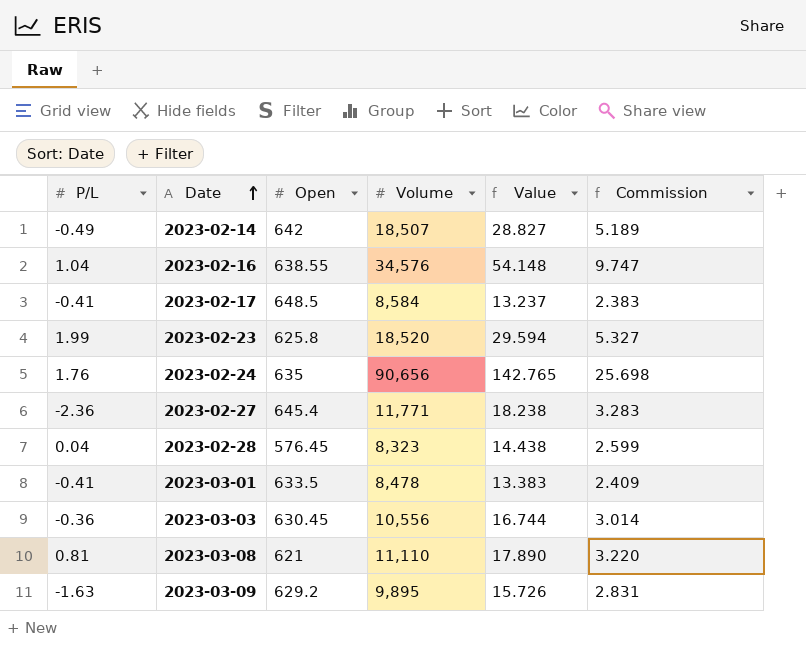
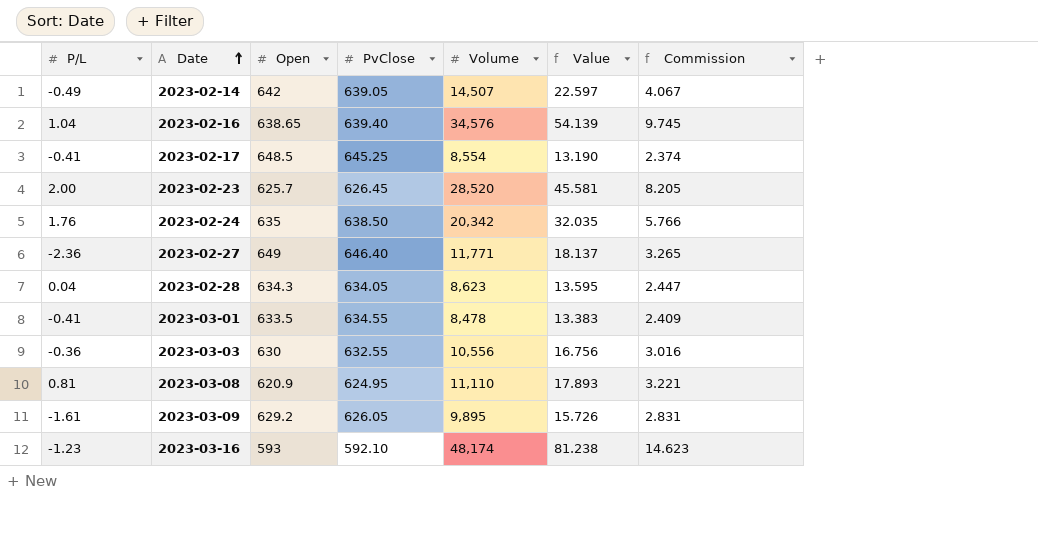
column PvClose | position: none -> 4
2023-02-14 | Volume: 18,507 -> 14,507
2023-02-14 | Value: 28.827 -> 22.597
2023-02-14 | Commission: 5.189 -> 4.067
2023-02-16 | Open: 638.55 -> 638.65
2023-02-16 | Value: 54.148 -> 54.139
2023-02-16 | Commission: 9.747 -> 9.745
2023-02-17 | Volume: 8,584 -> 8,554
2023-02-17 | Value: 13.237 -> 13.190
2023-02-17 | Commission: 2.383 -> 2.374
2023-02-23 | P/L: 1.99 -> 2.00
2023-02-23 | Open: 625.8 -> 625.7
2023-02-23 | Volume: 18,520 -> 28,520
2023-02-23 | Value: 29.594 -> 45.581
2023-02-23 | Commission: 5.327 -> 8.205
2023-02-24 | Volume: 90,656 -> 20,342
2023-02-24 | Value: 142.765 -> 32.035
2023-02-24 | Commission: 25.698 -> 5.766
2023-02-27 | Open: 645.4 -> 649
2023-02-27 | Value: 18.238 -> 18.137
2023-02-27 | Commission: 3.283 -> 3.265
2023-02-28 | Open: 576.45 -> 634.3
2023-02-28 | Volume: 8,323 -> 8,623
2023-02-28 | Value: 14.438 -> 13.595
2023-02-28 | Commission: 2.599 -> 2.447
2023-03-03 | Open: 630.45 -> 630
2023-03-03 | Value: 16.744 -> 16.756
2023-03-03 | Commission: 3.014 -> 3.016
2023-03-08 | Open: 621 -> 620.9
2023-03-08 | Value: 17.890 -> 17.893
2023-03-08 | Commission: 3.220 -> 3.221
2023-03-09 | P/L: -1.63 -> -1.61
row 2023-03-16: none -> -1.23 | 593 | 592.10 | 48,174 | 81.238 | 14.623

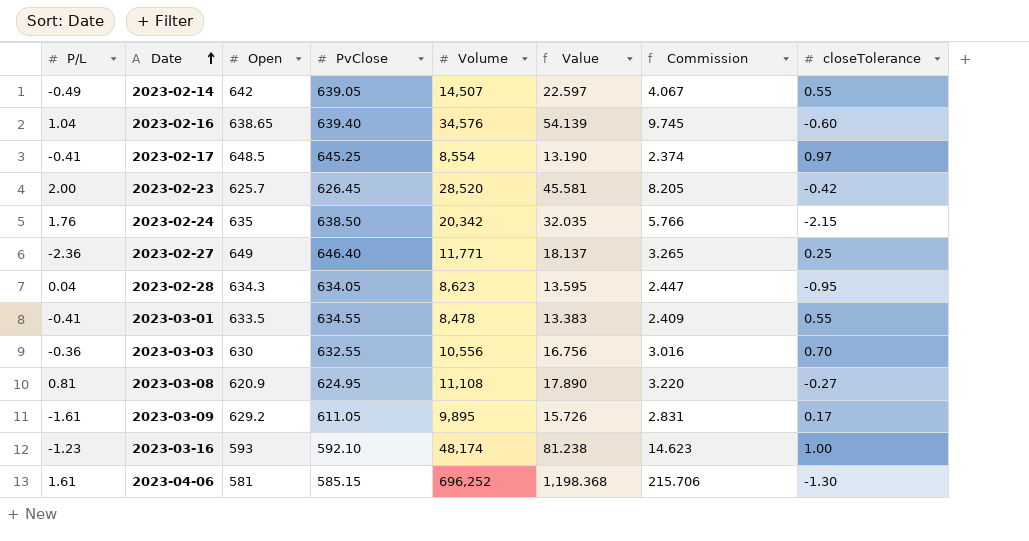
column closeTolerance | position: none -> 8
2023-03-08 | Volume: 11,110 -> 11,108
2023-03-08 | Value: 17.893 -> 17.890
2023-03-08 | Commission: 3.221 -> 3.220
2023-03-09 | PvClose: 626.05 -> 611.05
row 2023-04-06: none -> 1.61 | 581 | 585.15 | 696,252 | 1,198.368 | 215.706 | -1.30

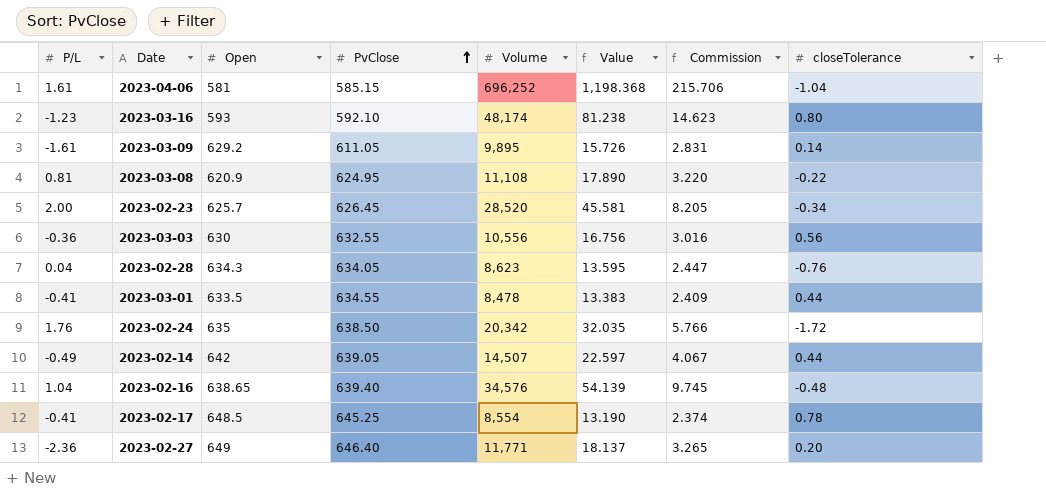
row order: Date ascending -> PvClose ascending
2023-04-06 | closeTolerance: -1.30 -> -1.04
2023-03-16 | closeTolerance: 1.00 -> 0.80
2023-03-09 | closeTolerance: 0.17 -> 0.14
2023-03-08 | closeTolerance: -0.27 -> -0.22
2023-02-23 | closeTolerance: -0.42 -> -0.34
2023-03-03 | closeTolerance: 0.70 -> 0.56
2023-02-28 | closeTolerance: -0.95 -> -0.76
2023-03-01 | closeTolerance: 0.55 -> 0.44
2023-02-24 | closeTolerance: -2.15 -> -1.72
2023-02-14 | closeTolerance: 0.55 -> 0.44
2023-02-16 | closeTolerance: -0.60 -> -0.48
2023-02-17 | closeTolerance: 0.97 -> 0.78
2023-02-27 | closeTolerance: 0.25 -> 0.20

